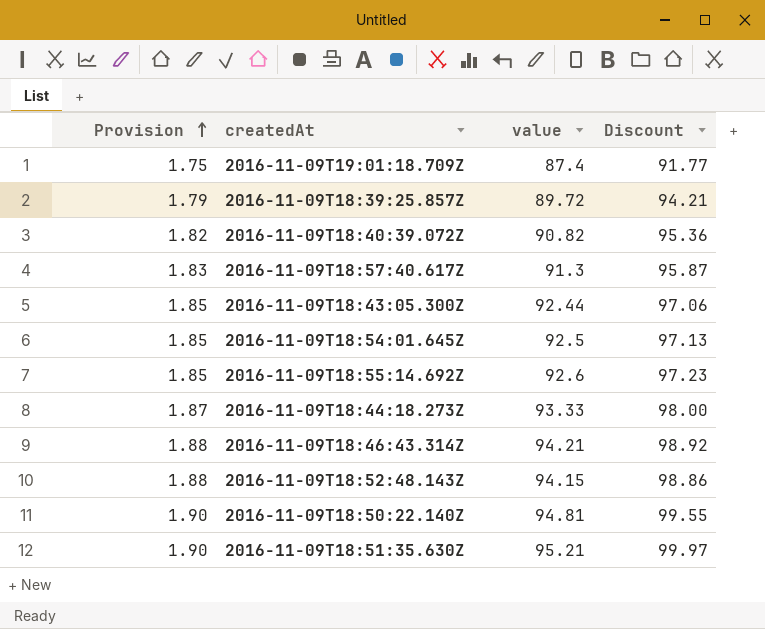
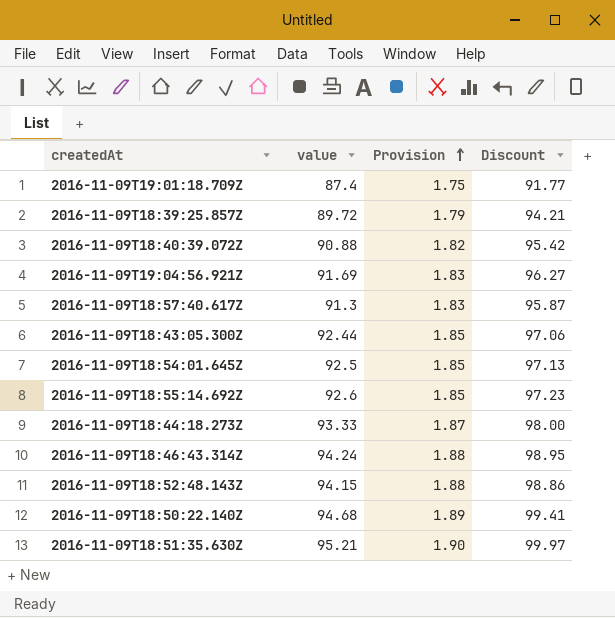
column Provision | position: 1 -> 3
2016-11-09T18:40:39.072Z | value: 90.82 -> 90.88
2016-11-09T18:40:39.072Z | Discount: 95.36 -> 95.42
row 2016-11-09T19:04:56.921Z: none -> 91.69 | 1.83 | 96.27
2016-11-09T18:46:43.314Z | value: 94.21 -> 94.24
2016-11-09T18:46:43.314Z | Discount: 98.92 -> 98.95
2016-11-09T18:50:22.140Z | value: 94.81 -> 94.68
2016-11-09T18:50:22.140Z | Provision: 1.90 -> 1.89
2016-11-09T18:50:22.140Z | Discount: 99.55 -> 99.41

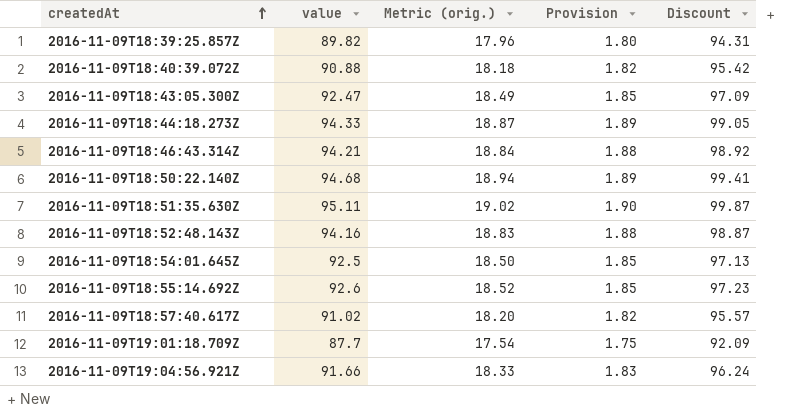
row order: Provision ascending -> createdAt ascending
column Metric (orig.) | formula: none -> [value] * 0.2
2016-11-09T18:39:25.857Z | value: 89.72 -> 89.82
2016-11-09T18:39:25.857Z | Provision: 1.79 -> 1.80
2016-11-09T18:39:25.857Z | Discount: 94.21 -> 94.31
2016-11-09T18:43:05.300Z | value: 92.44 -> 92.47
2016-11-09T18:43:05.300Z | Discount: 97.06 -> 97.09
2016-11-09T18:44:18.273Z | value: 93.33 -> 94.33
2016-11-09T18:44:18.273Z | Provision: 1.87 -> 1.89
2016-11-09T18:44:18.273Z | Discount: 98.00 -> 99.05
2016-11-09T18:46:43.314Z | value: 94.24 -> 94.21
2016-11-09T18:46:43.314Z | Discount: 98.95 -> 98.92
2016-11-09T18:51:35.630Z | value: 95.21 -> 95.11
2016-11-09T18:51:35.630Z | Discount: 99.97 -> 99.87
2016-11-09T18:52:48.143Z | value: 94.15 -> 94.16
2016-11-09T18:52:48.143Z | Discount: 98.86 -> 98.87
2016-11-09T18:57:40.617Z | value: 91.3 -> 91.02
2016-11-09T18:57:40.617Z | Provision: 1.83 -> 1.82
2016-11-09T18:57:40.617Z | Discount: 95.87 -> 95.57
2016-11-09T19:01:18.709Z | value: 87.4 -> 87.7
2016-11-09T19:01:18.709Z | Discount: 91.77 -> 92.09
2016-11-09T19:04:56.921Z | value: 91.69 -> 91.66
2016-11-09T19:04:56.921Z | Discount: 96.27 -> 96.24

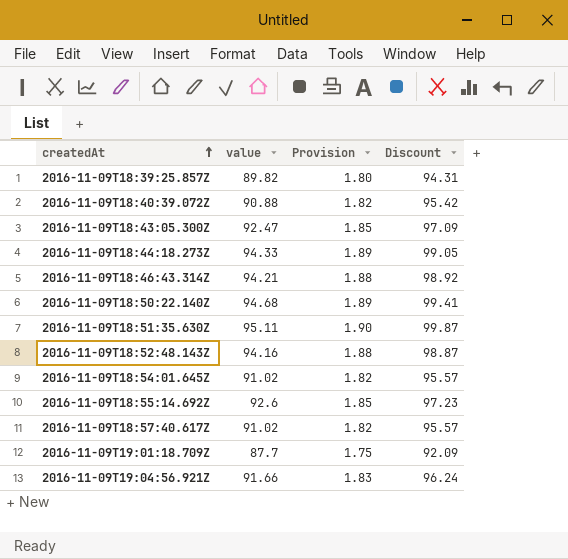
column Metric (orig.) | formula: [value] * 0.2 -> none
2016-11-09T18:54:01.645Z | value: 92.5 -> 91.02
2016-11-09T18:54:01.645Z | Provision: 1.85 -> 1.82
2016-11-09T18:54:01.645Z | Discount: 97.13 -> 95.57

